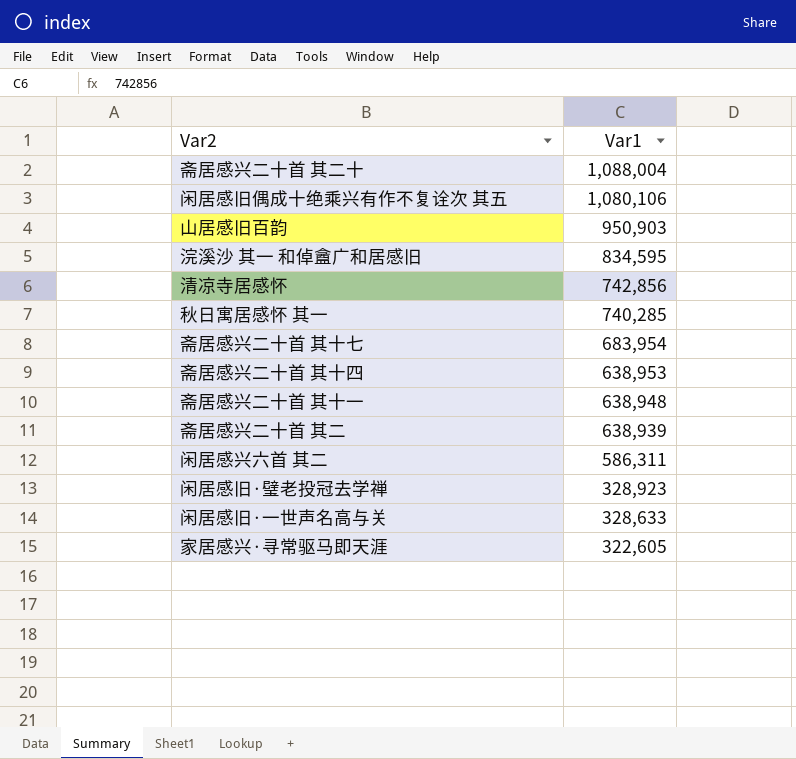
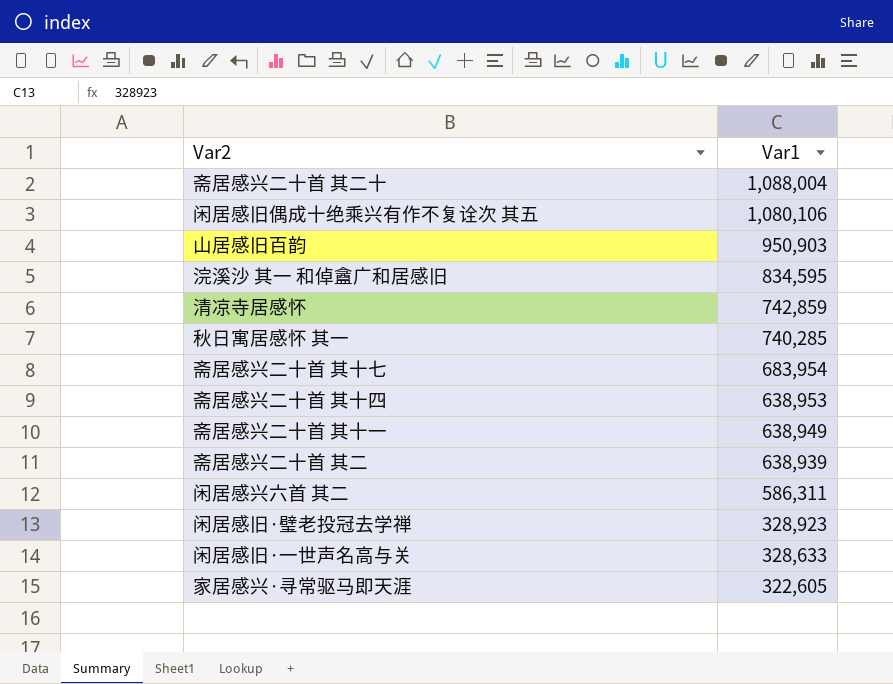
清凉寺居感怀 | Var1: 742,856 -> 742,859
斋居感兴二十首 其十一 | Var1: 638,948 -> 638,949

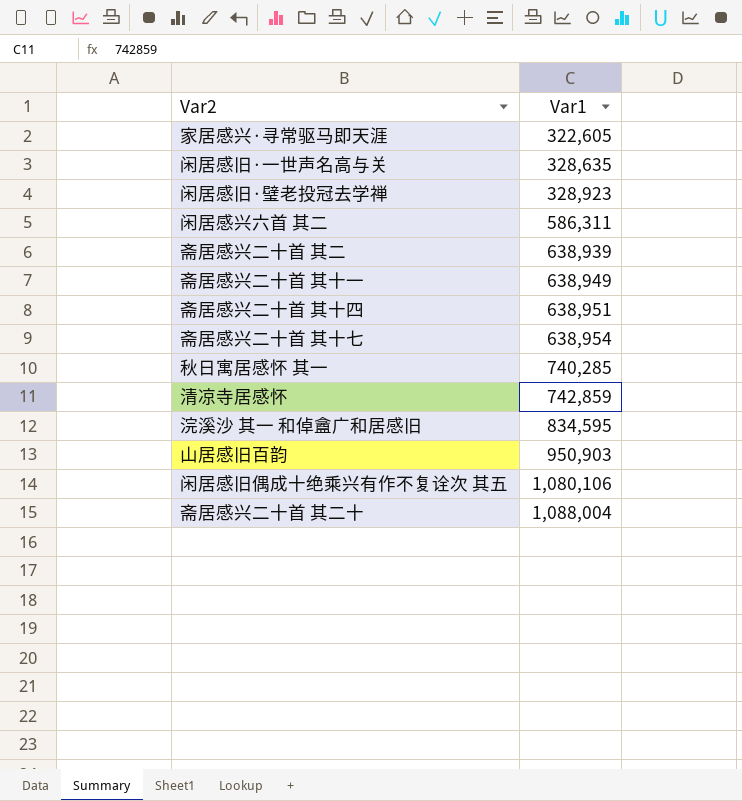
row order: Var1 descending -> Var1 ascending
闲居感旧·一世声名高与关 | Var1: 328,633 -> 328,635
斋居感兴二十首 其十四 | Var1: 638,953 -> 638,951
斋居感兴二十首 其十七 | Var1: 683,954 -> 638,954

